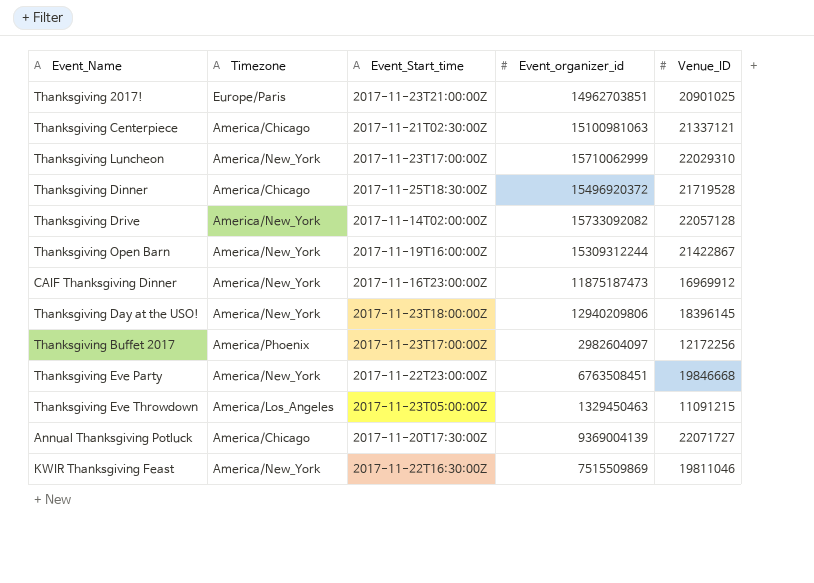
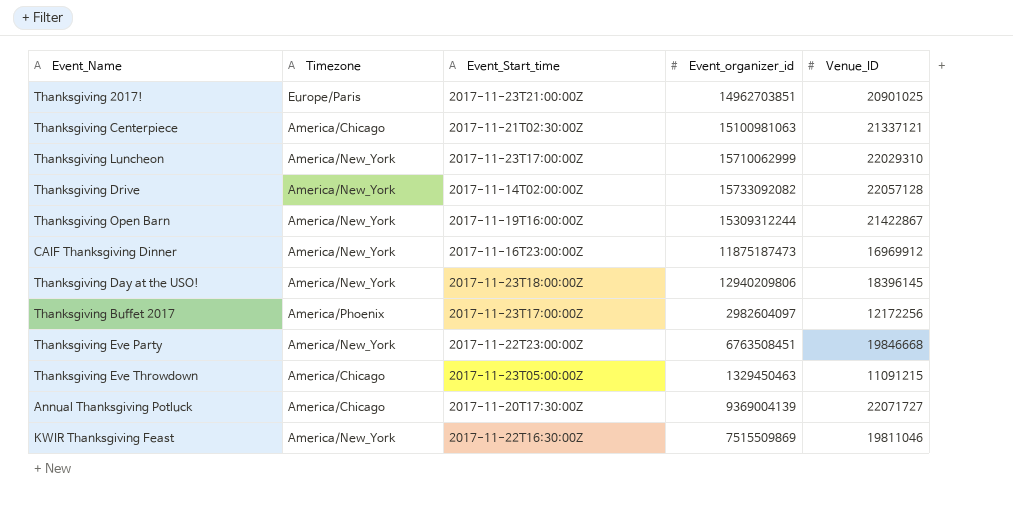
row Thanksgiving Dinner: America/Chicago | 2017-11-25T18:30:00Z | 15496920372 | 21719528 -> none
Thanksgiving Eve Throwdown | Timezone: America/Los_Angeles -> America/Chicago

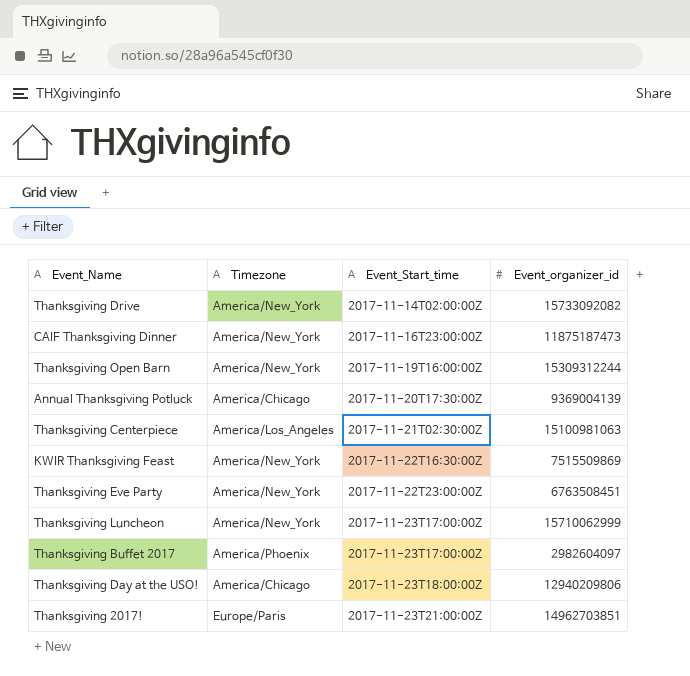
row order: none -> Event_Start_time ascending
column Venue_ID | position: 5 -> none
row Thanksgiving Eve Throwdown: America/Chicago | 2017-11-23T05:00:00Z | 1329450463 | 11091215 -> none
Thanksgiving Centerpiece | Timezone: America/Chicago -> America/Los_Angeles
Thanksgiving Day at the USO! | Timezone: America/New_York -> America/Chicago

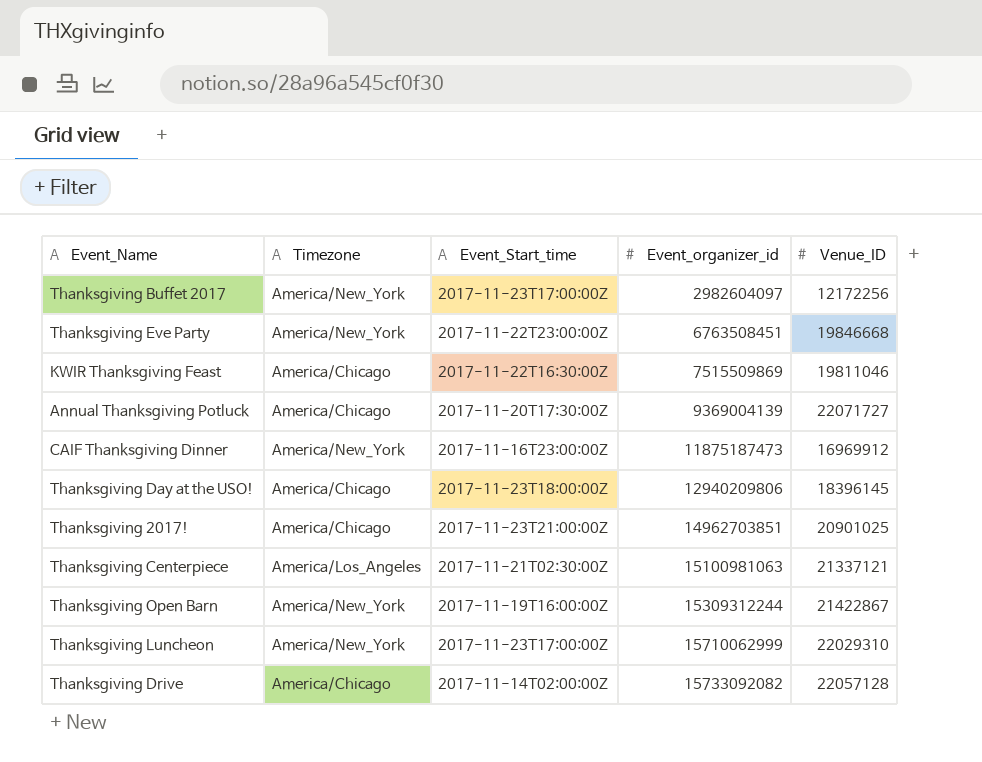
row order: Event_Start_time ascending -> Event_organizer_id ascending
column Venue_ID | position: none -> 5
Thanksgiving Buffet 2017 | Timezone: America/Phoenix -> America/New_York
KWIR Thanksgiving Feast | Timezone: America/New_York -> America/Chicago
Thanksgiving 2017! | Timezone: Europe/Paris -> America/Chicago
Thanksgiving Drive | Timezone: America/New_York -> America/Chicago

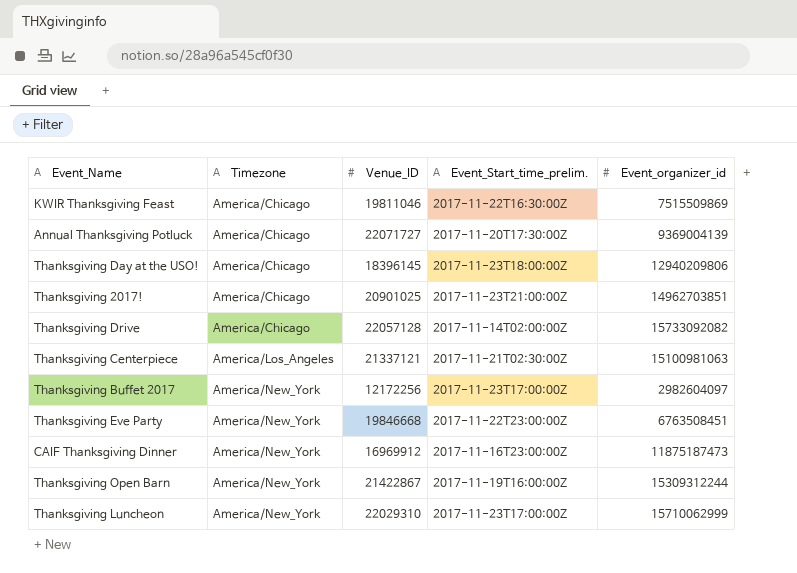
row order: Event_organizer_id ascending -> Timezone ascending
column Venue_ID | position: 5 -> 3
column name: Event_Start_time -> Event_Start_time_prelim.

